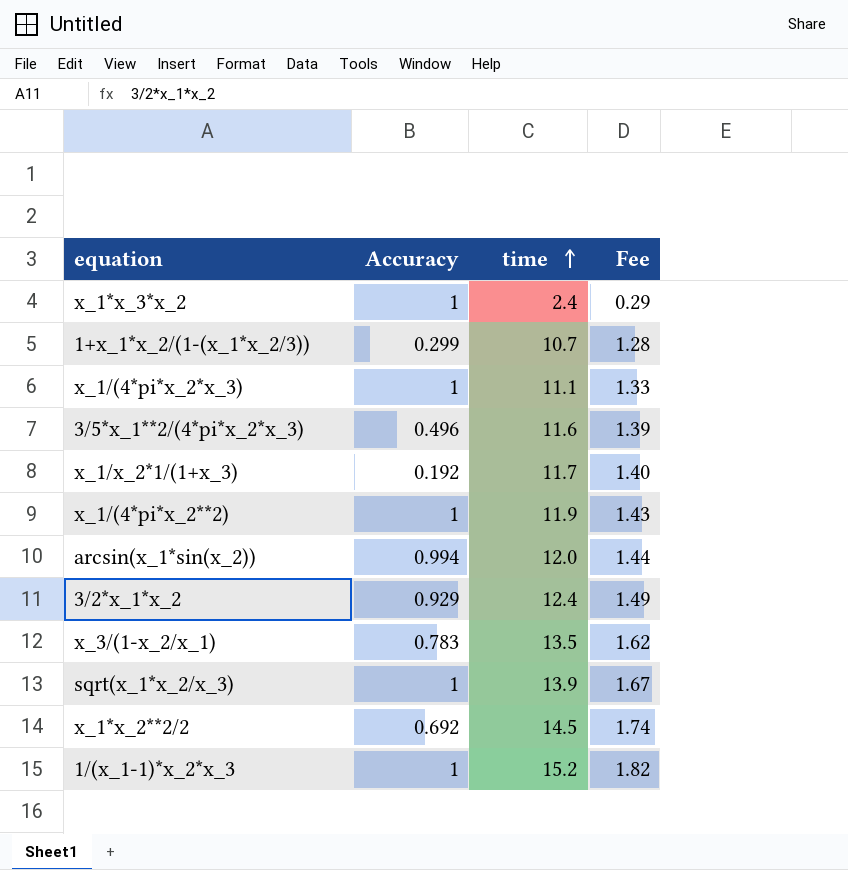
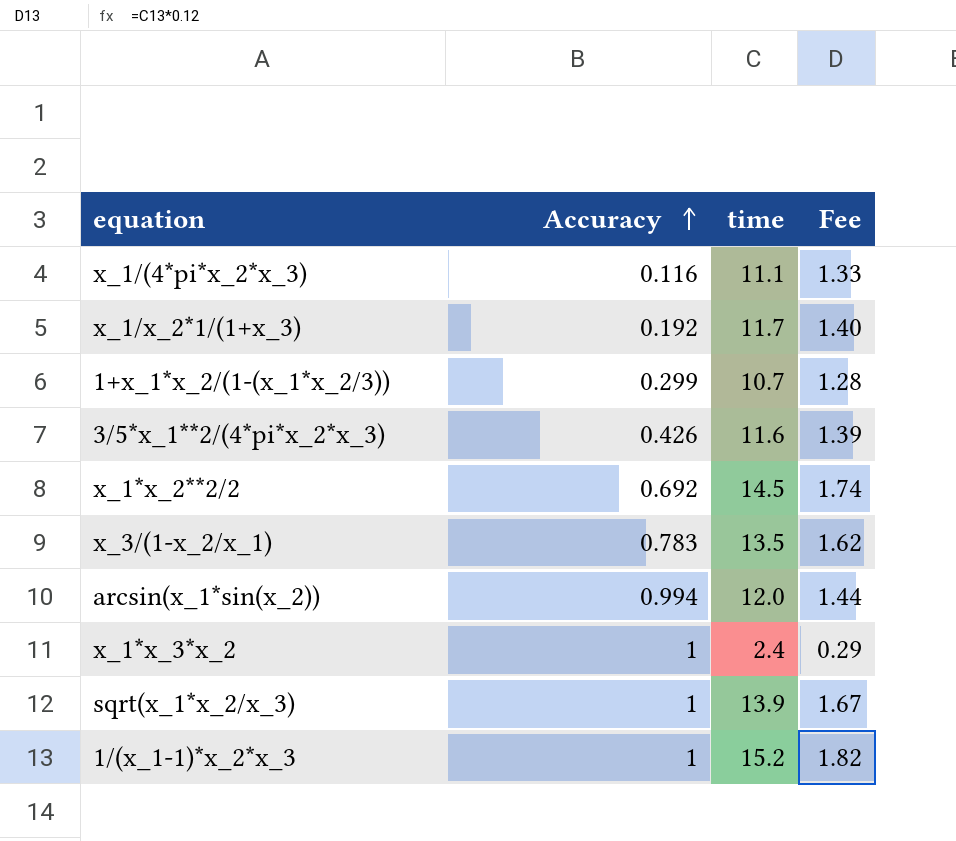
row order: time ascending -> Accuracy ascending
row x_1/(4*pi*x_2**2): 1 | 11.9 | 1.43 -> none
row 3/2*x_1*x_2: 0.929 | 12.4 | 1.49 -> none
x_1/(4*pi*x_2*x_3) | Accuracy: 1 -> 0.116
3/5*x_1**2/(4*pi*x_2*x_3) | Accuracy: 0.496 -> 0.426

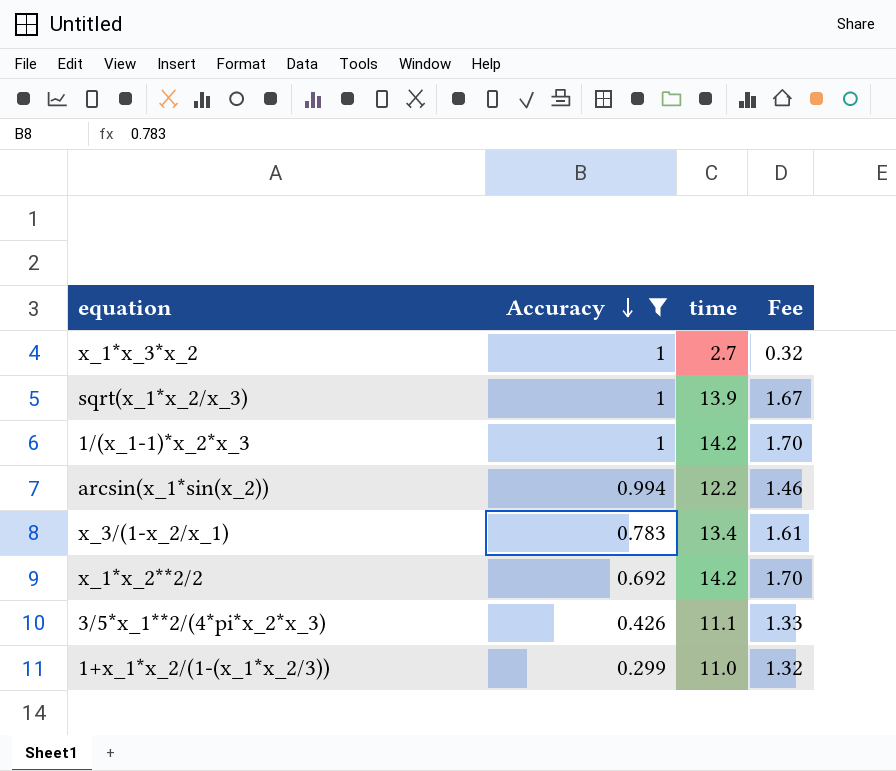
filter: none -> Accuracy >= 0.299
row order: Accuracy ascending -> Accuracy descending
x_1*x_3*x_2 | time: 2.4 -> 2.7
x_1*x_3*x_2 | Fee: 0.29 -> 0.32
1/(x_1-1)*x_2*x_3 | time: 15.2 -> 14.2
1/(x_1-1)*x_2*x_3 | Fee: 1.82 -> 1.70
arcsin(x_1*sin(x_2)) | time: 12.0 -> 12.2
arcsin(x_1*sin(x_2)) | Fee: 1.44 -> 1.46
x_3/(1-x_2/x_1) | time: 13.5 -> 13.4
x_3/(1-x_2/x_1) | Fee: 1.62 -> 1.61
x_1*x_2**2/2 | time: 14.5 -> 14.2
x_1*x_2**2/2 | Fee: 1.74 -> 1.70
3/5*x_1**2/(4*pi*x_2*x_3) | time: 11.6 -> 11.1
3/5*x_1**2/(4*pi*x_2*x_3) | Fee: 1.39 -> 1.33
1+x_1*x_2/(1-(x_1*x_2/3)) | time: 10.7 -> 11.0
1+x_1*x_2/(1-(x_1*x_2/3)) | Fee: 1.28 -> 1.32

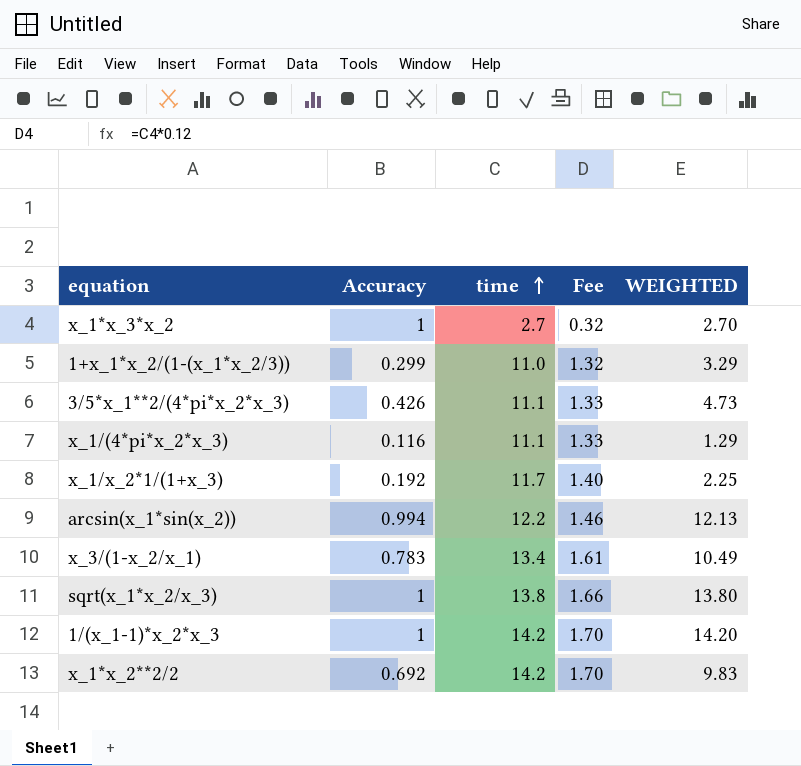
filter: Accuracy >= 0.299 -> none
row order: Accuracy descending -> time ascending
column WEIGHTED | formula: none -> [Accuracy] * [time]
sqrt(x_1*x_2/x_3) | time: 13.9 -> 13.8
sqrt(x_1*x_2/x_3) | Fee: 1.67 -> 1.66

